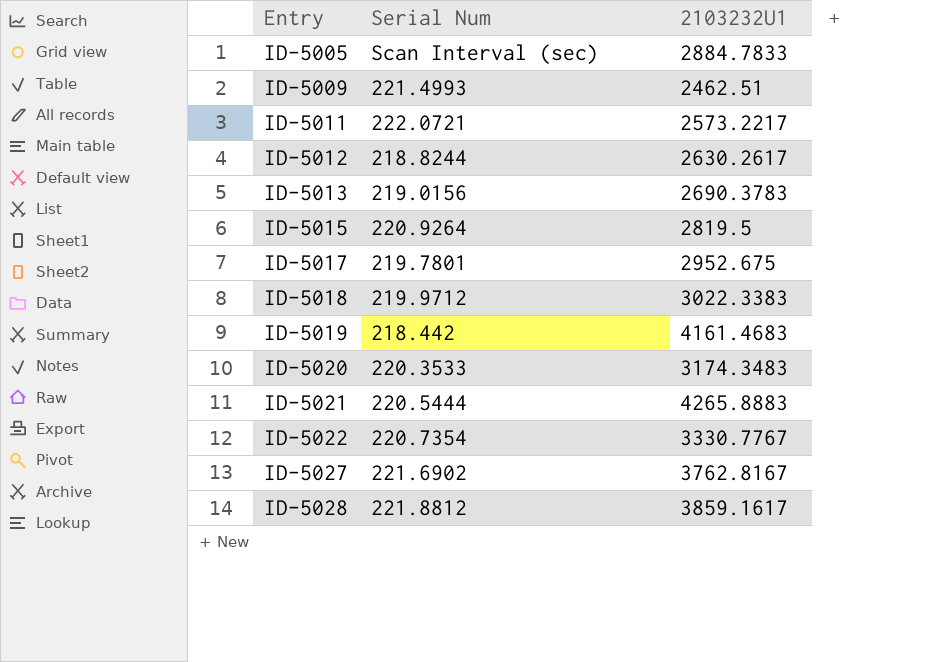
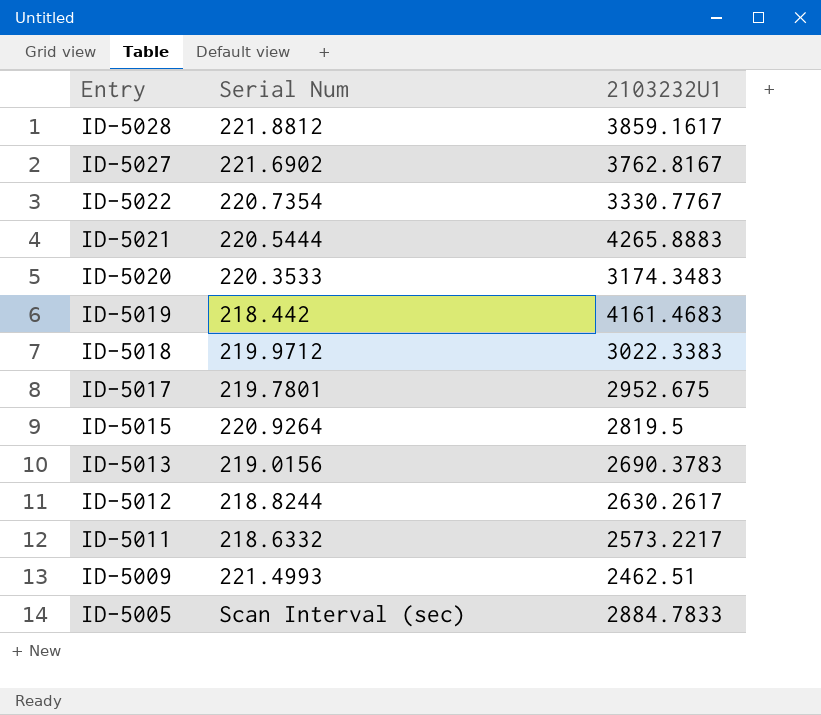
row order: Entry ascending -> Entry descending
ID-5011 | Serial Num: 222.0721 -> 218.6332

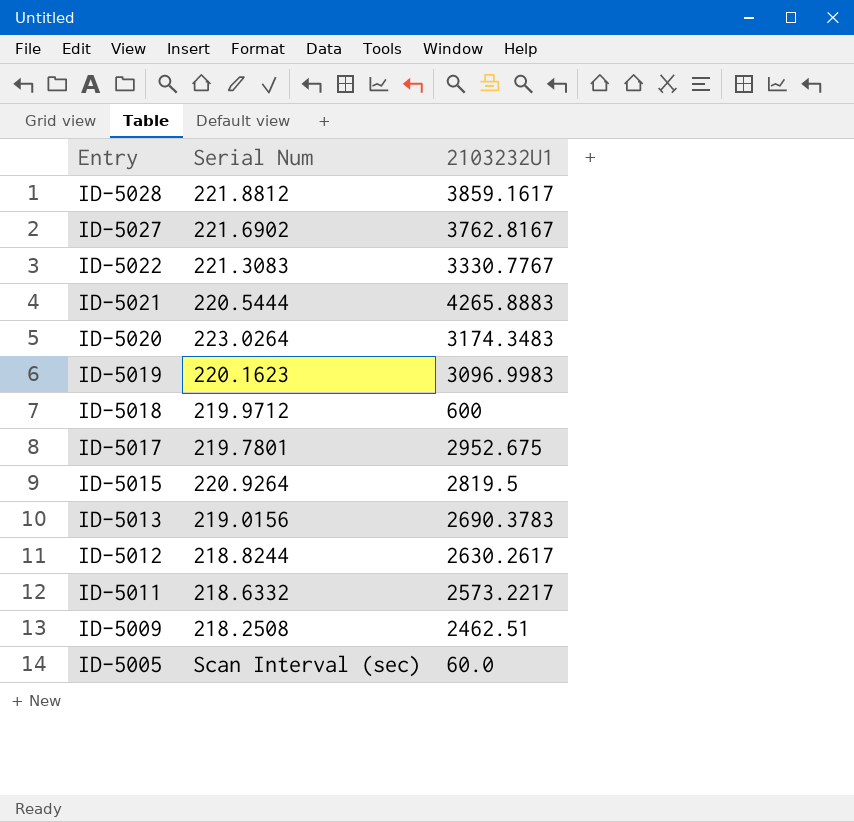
ID-5022 | Serial Num: 220.7354 -> 221.3083
ID-5020 | Serial Num: 220.3533 -> 223.0264
ID-5019 | Serial Num: 218.442 -> 220.1623
ID-5019 | 2103232U1: 4161.4683 -> 3096.9983
ID-5018 | 2103232U1: 3022.3383 -> 600
ID-5009 | Serial Num: 221.4993 -> 218.2508
ID-5005 | 2103232U1: 2884.7833 -> 60.0

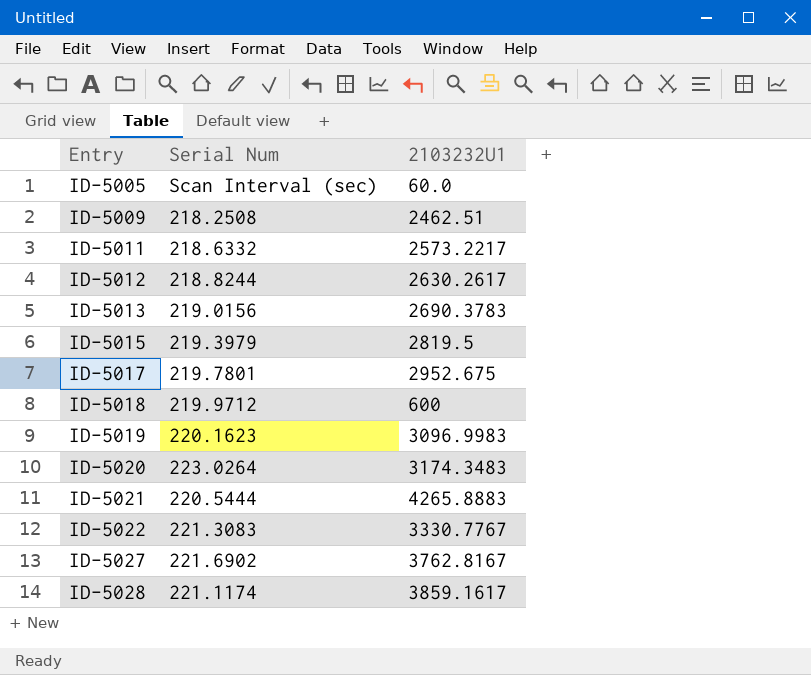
row order: Entry descending -> Entry ascending
ID-5015 | Serial Num: 220.9264 -> 219.3979
ID-5028 | Serial Num: 221.8812 -> 221.1174

